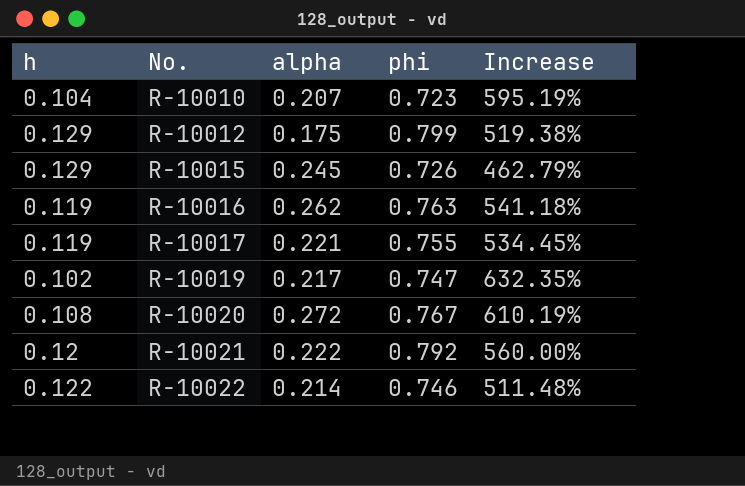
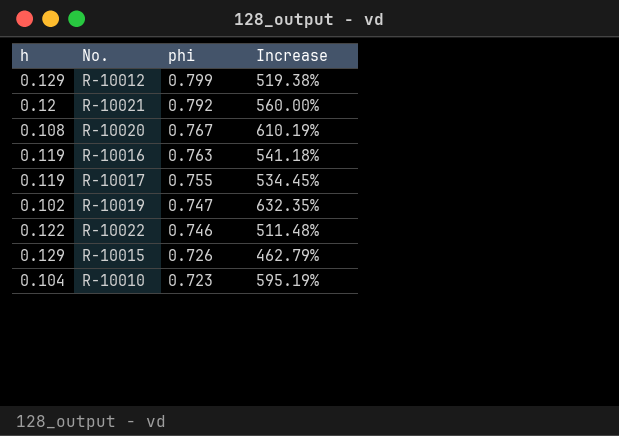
row order: No. ascending -> phi descending
column alpha | position: 3 -> none

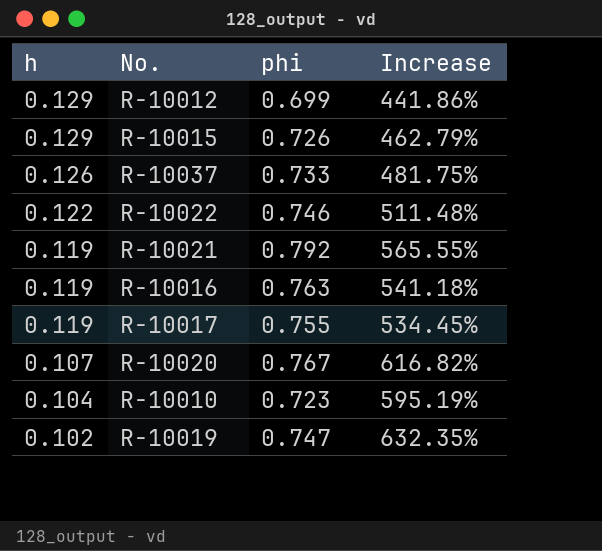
row order: phi descending -> h descending
R-10012 | phi: 0.799 -> 0.699
R-10012 | Increase: 519.38% -> 441.86%
row R-10037: none -> 0.126 | 0.733 | 481.75%
R-10021 | h: 0.12 -> 0.119
R-10021 | Increase: 560.00% -> 565.55%
R-10020 | h: 0.108 -> 0.107
R-10020 | Increase: 610.19% -> 616.82%

